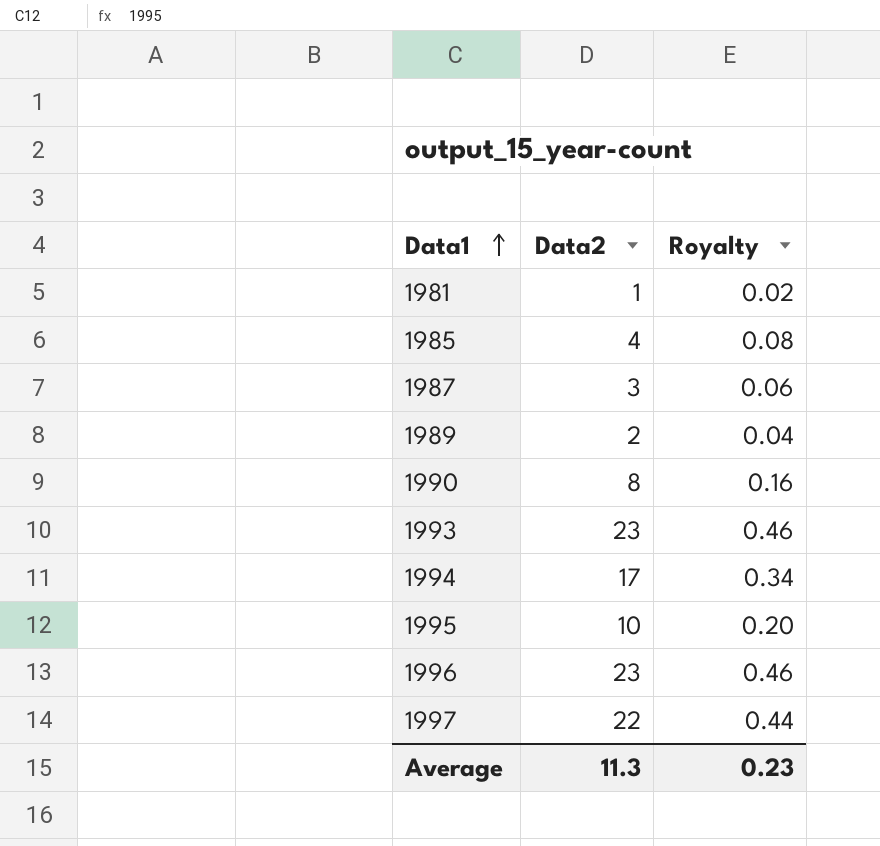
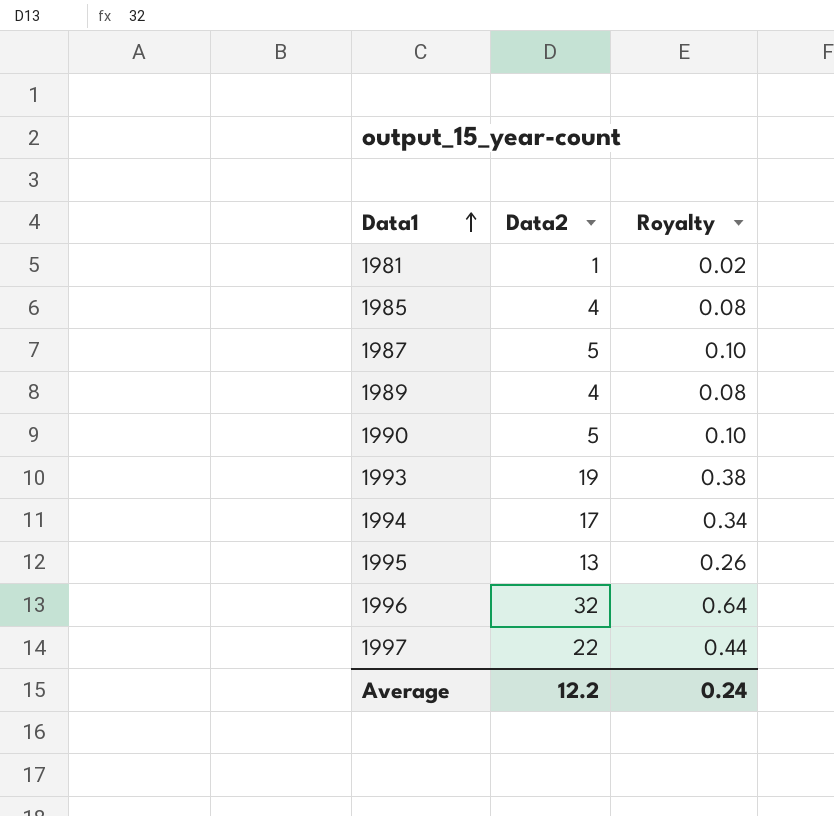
1987 | Data2: 3 -> 5
1987 | Royalty: 0.06 -> 0.10
1989 | Data2: 2 -> 4
1989 | Royalty: 0.04 -> 0.08
1990 | Data2: 8 -> 5
1990 | Royalty: 0.16 -> 0.10
1993 | Data2: 23 -> 19
1993 | Royalty: 0.46 -> 0.38
1995 | Data2: 10 -> 13
1995 | Royalty: 0.20 -> 0.26
1996 | Data2: 23 -> 32
1996 | Royalty: 0.46 -> 0.64
Average | Data2: 11.3 -> 12.2
Average | Royalty: 0.23 -> 0.24

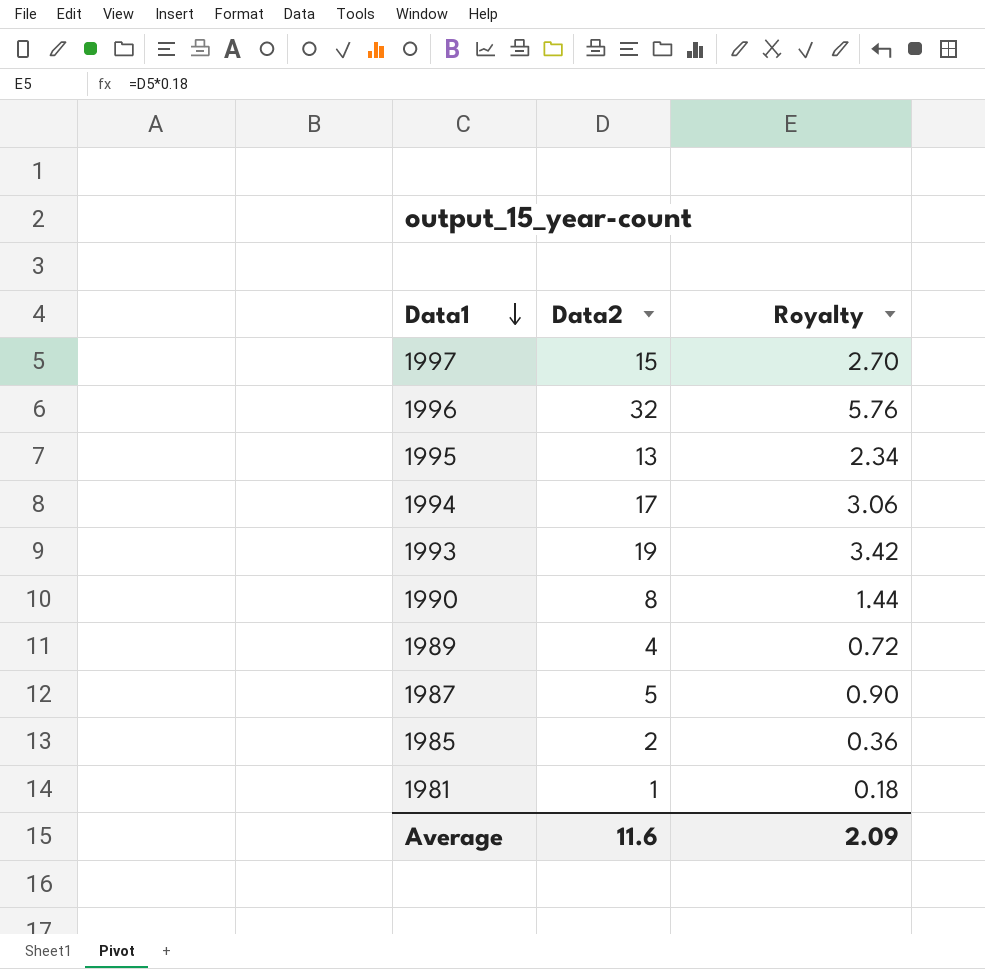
row order: Data1 ascending -> Data1 descending
column Royalty | formula: [Data2] * 0.02 -> [Data2] * 0.18
1997 | Data2: 22 -> 15
1990 | Data2: 5 -> 8
1985 | Data2: 4 -> 2
Average | Data2: 12.2 -> 11.6
Average | Royalty: 0.24 -> 2.09

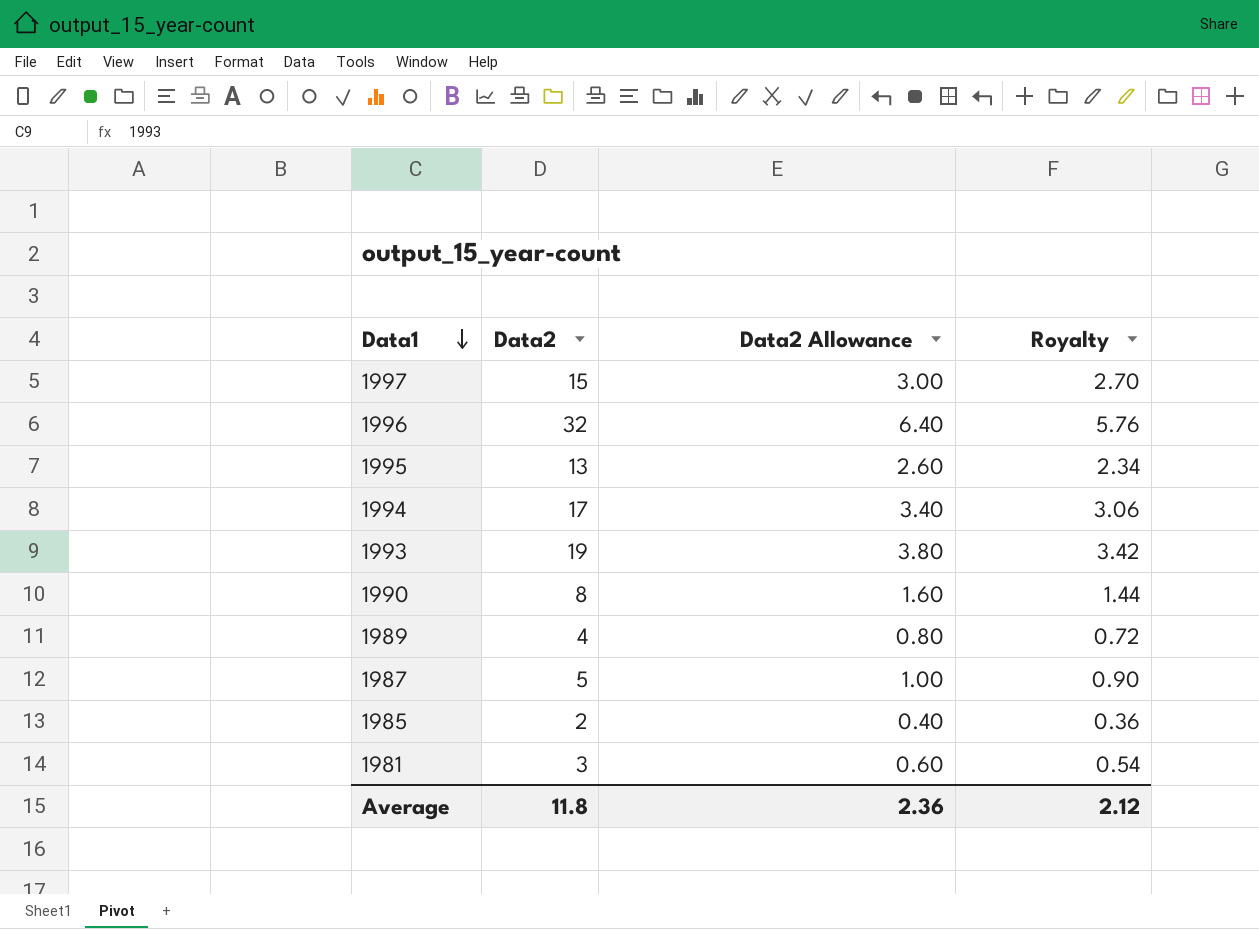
column Data2 Allowance | formula: none -> [Data2] * 0.2
1981 | Data2: 1 -> 3
1981 | Royalty: 0.18 -> 0.54
Average | Data2: 11.6 -> 11.8
Average | Royalty: 2.09 -> 2.12

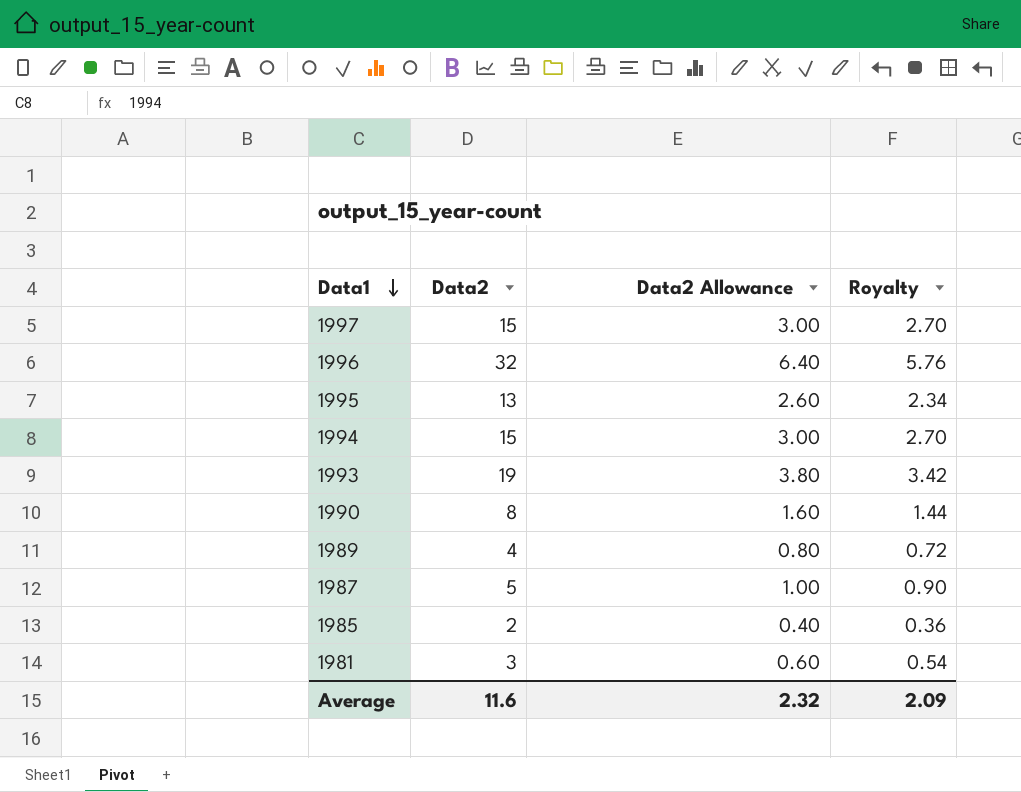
1994 | Data2: 17 -> 15
1994 | Data2 Allowance: 3.40 -> 3.00
1994 | Royalty: 3.06 -> 2.70
Average | Data2: 11.8 -> 11.6
Average | Data2 Allowance: 2.36 -> 2.32
Average | Royalty: 2.12 -> 2.09

